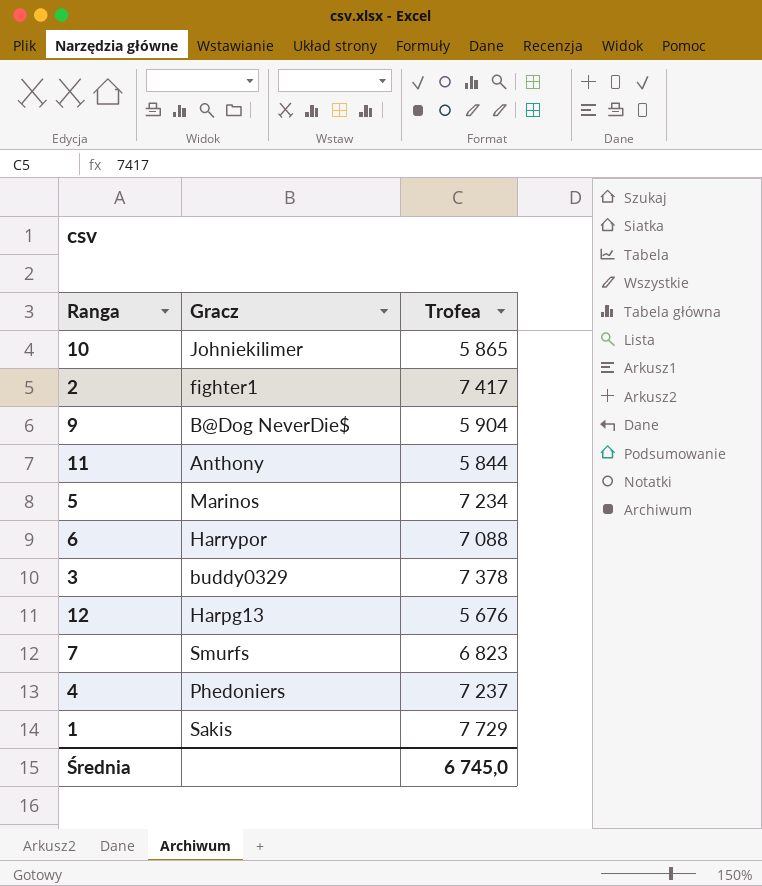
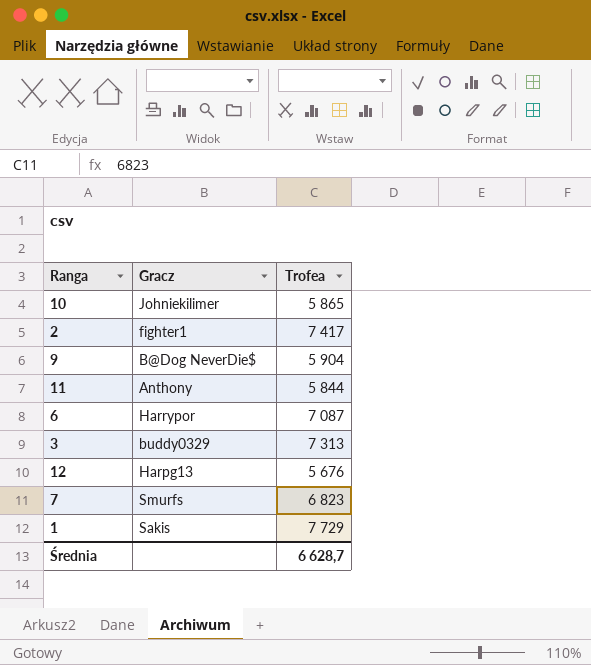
row 5: Marinos | 7 234 -> none
row 4: Phedoniers | 7 237 -> none
6 | Trofea: 7 088 -> 7 087
3 | Trofea: 7 378 -> 7 313
Średnia | Trofea: 6 745,0 -> 6 628,7

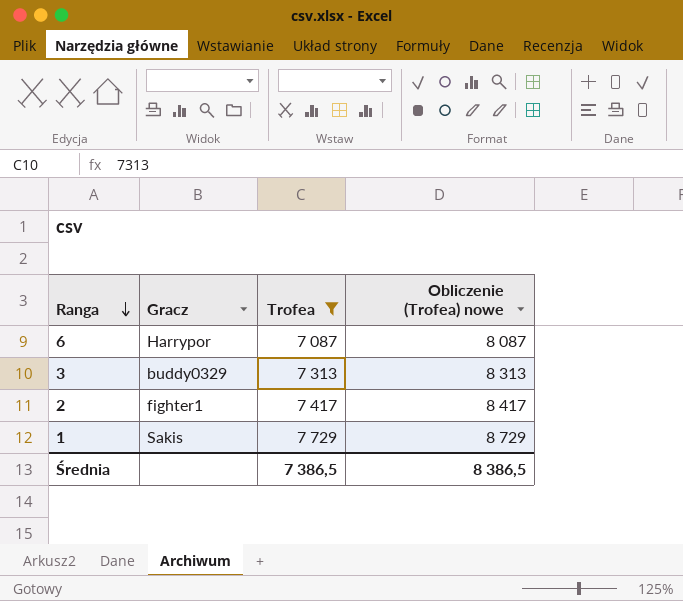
filter: none -> Trofea >= 7 087
row order: none -> Ranga descending
column Obliczenie (Trofea) nowe | formula: none -> [Trofea] + 1000
Średnia | Trofea: 6 628,7 -> 7 386,5

